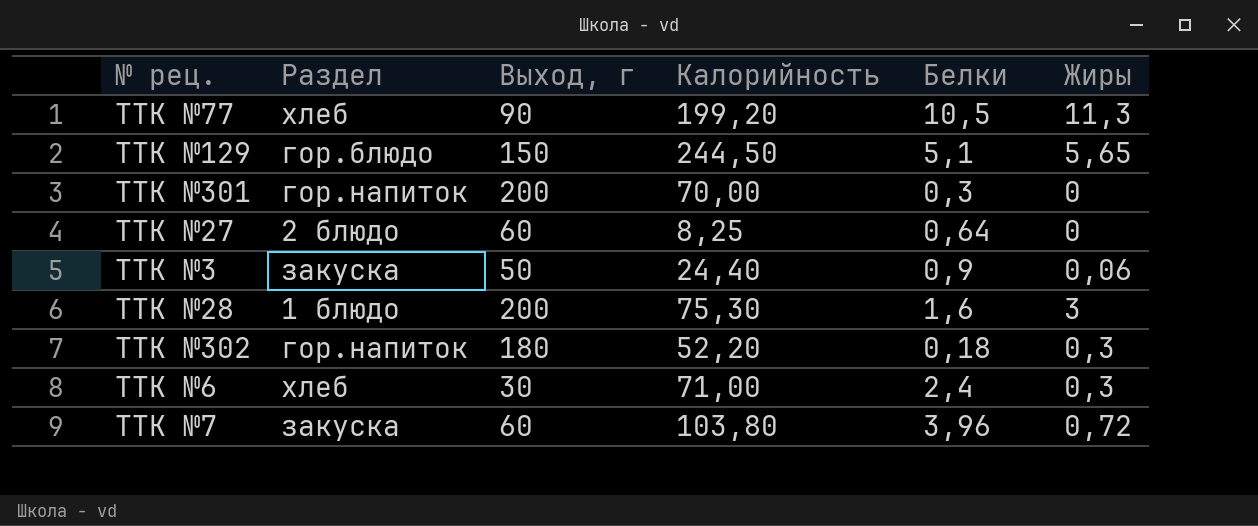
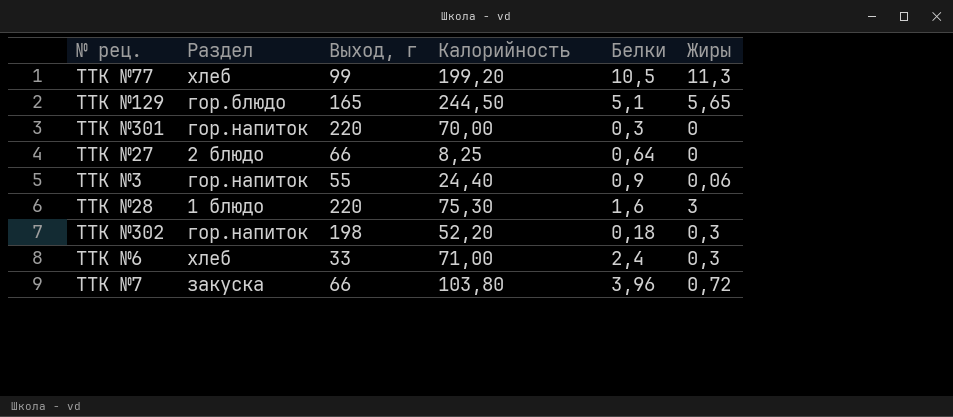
ТТК №77 | Выход, г: 90 -> 99
ТТК №129 | Выход, г: 150 -> 165
ТТК №301 | Выход, г: 200 -> 220
ТТК №27 | Выход, г: 60 -> 66
ТТК №3 | Раздел: закуска -> гор.напиток
ТТК №3 | Выход, г: 50 -> 55
ТТК №28 | Выход, г: 200 -> 220
ТТК №302 | Выход, г: 180 -> 198
ТТК №6 | Выход, г: 30 -> 33
ТТК №7 | Выход, г: 60 -> 66

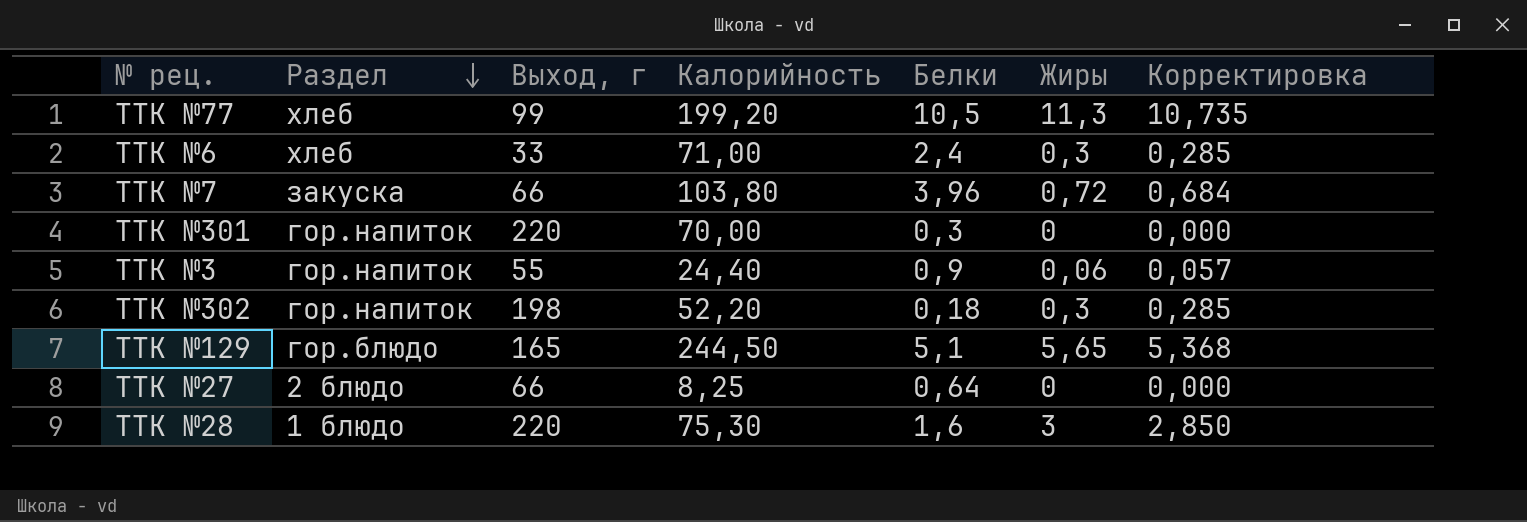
row order: none -> Раздел descending
column Корректировка | formula: none -> [Жиры] * 0,95

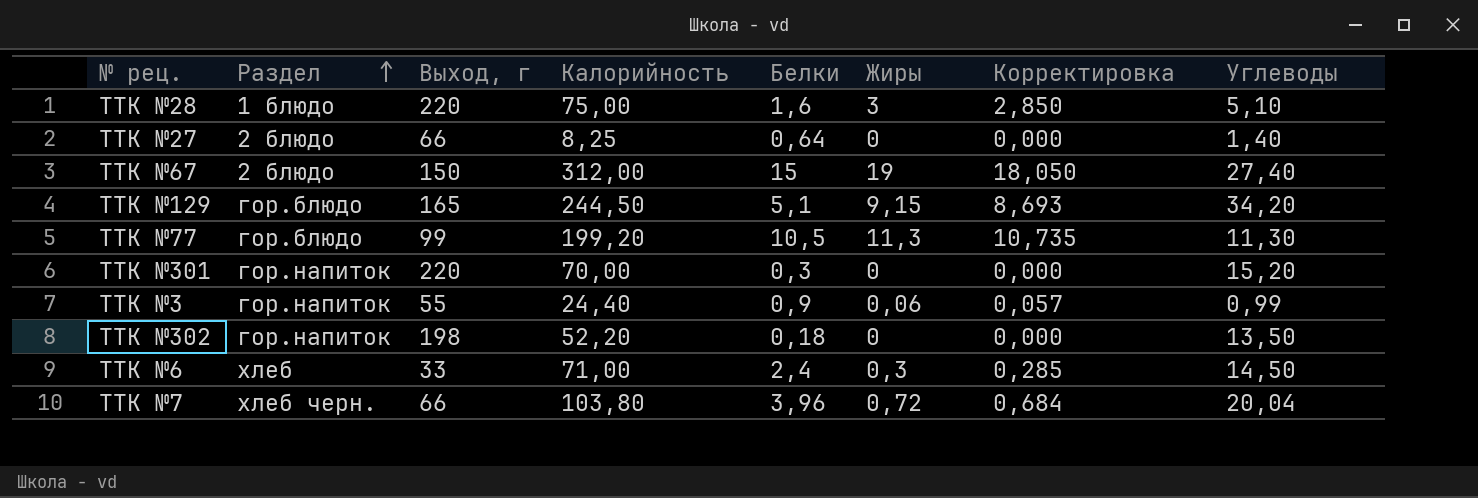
row order: Раздел descending -> Раздел ascending
column Углеводы | position: none -> 8
ТТК №28 | Калорийность: 75,30 -> 75,00
row ТТК №67: none -> 2 блюдо | 150 | 312,00 | 15 | 19 | 18,050 | 27,40
ТТК №129 | Жиры: 5,65 -> 9,15
ТТК №129 | Корректировка: 5,368 -> 8,693
ТТК №77 | Раздел: хлеб -> гор.блюдо
ТТК №302 | Жиры: 0,3 -> 0
ТТК №302 | Корректировка: 0,285 -> 0,000
ТТК №7 | Раздел: закуска -> хлеб черн.

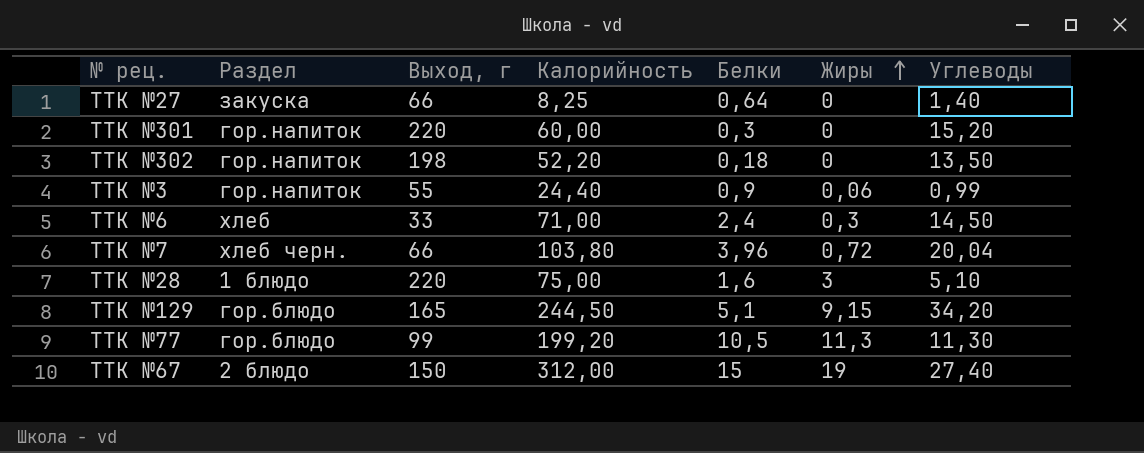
row order: Раздел ascending -> Жиры ascending
column Корректировка | formula: [Жиры] * 0,95 -> none
ТТК №27 | Раздел: 2 блюдо -> закуска
ТТК №301 | Калорийность: 70,00 -> 60,00

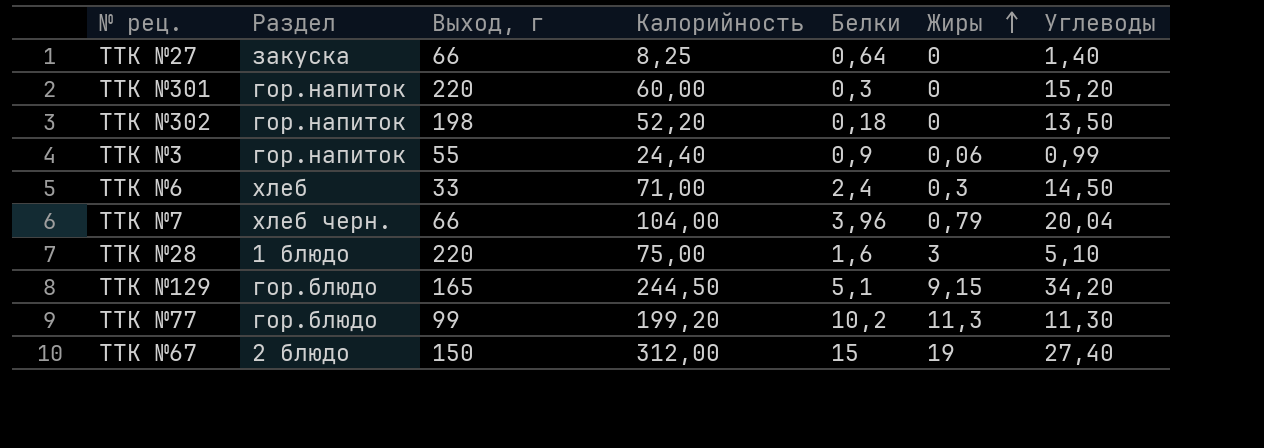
ТТК №7 | Калорийность: 103,80 -> 104,00
ТТК №7 | Жиры: 0,72 -> 0,79
ТТК №77 | Белки: 10,5 -> 10,2

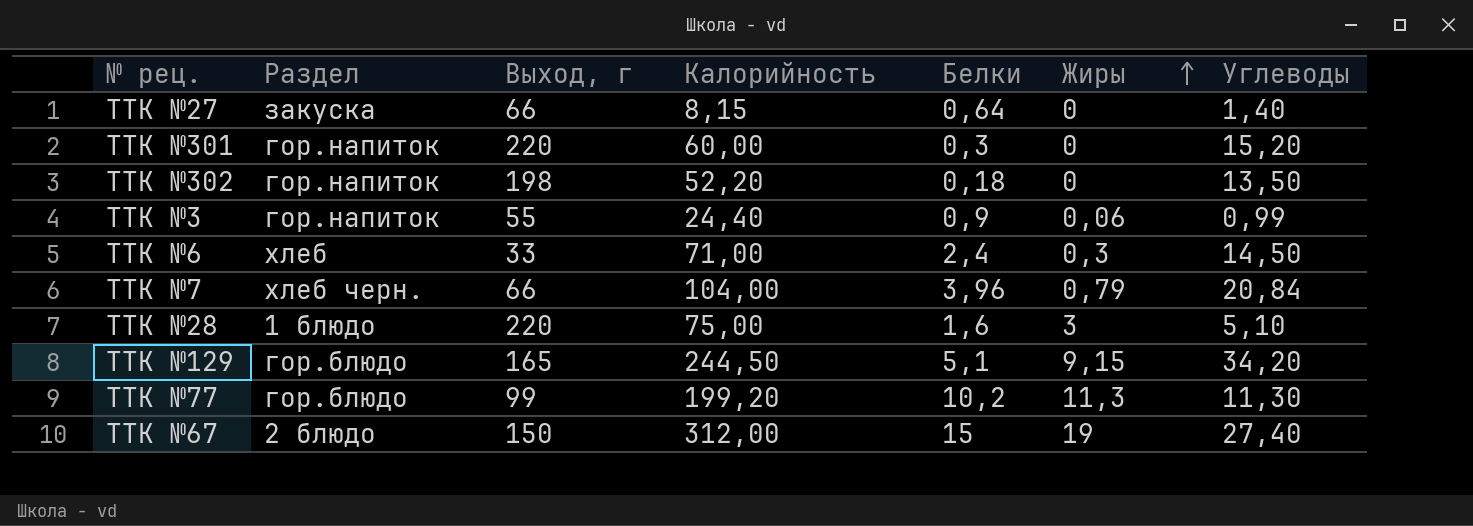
ТТК №27 | Калорийность: 8,25 -> 8,15
ТТК №7 | Углеводы: 20,04 -> 20,84

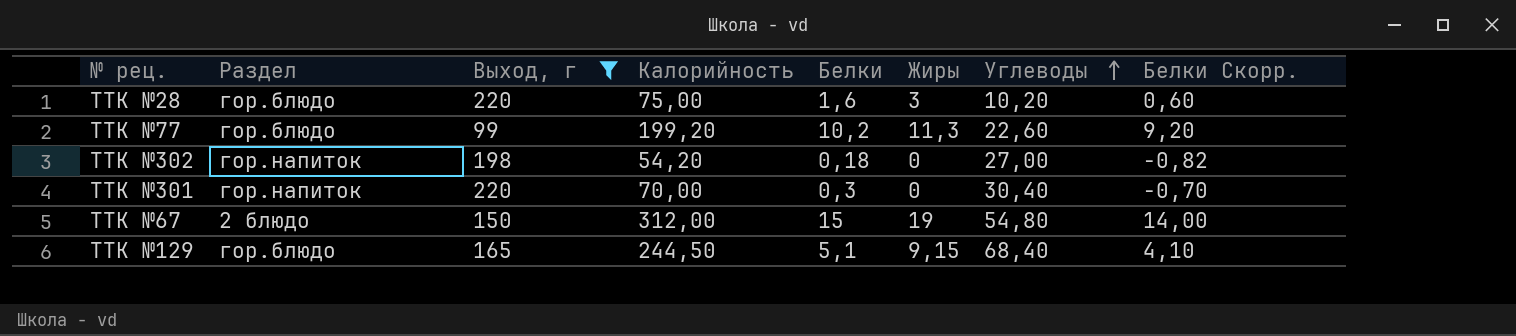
filter: none -> Выход, г >= 99
row order: Жиры ascending -> Углеводы ascending
column Белки Скорр. | formula: none -> [Белки] - 1
ТТК №28 | Раздел: 1 блюдо -> гор.блюдо
ТТК №28 | Углеводы: 5,10 -> 10,20
ТТК №77 | Углеводы: 11,30 -> 22,60
ТТК №302 | Калорийность: 52,20 -> 54,20
ТТК №302 | Углеводы: 13,50 -> 27,00
ТТК №301 | Калорийность: 60,00 -> 70,00
ТТК №301 | Углеводы: 15,20 -> 30,40
ТТК №67 | Углеводы: 27,40 -> 54,80
ТТК №129 | Углеводы: 34,20 -> 68,40

